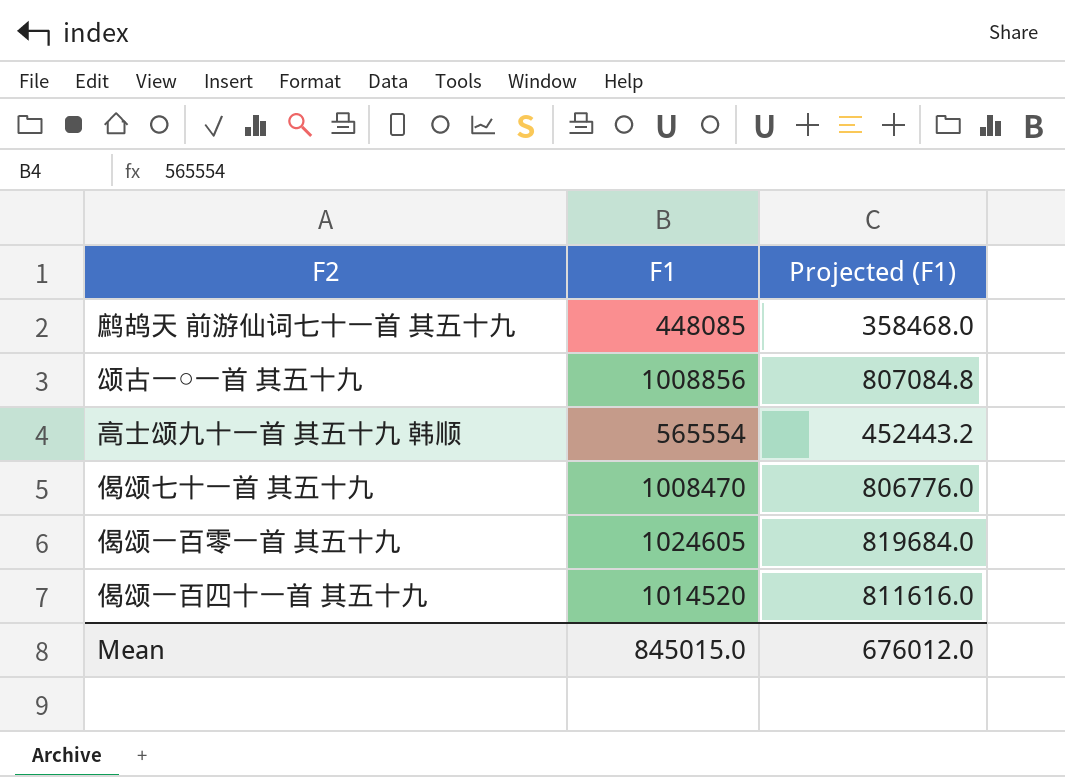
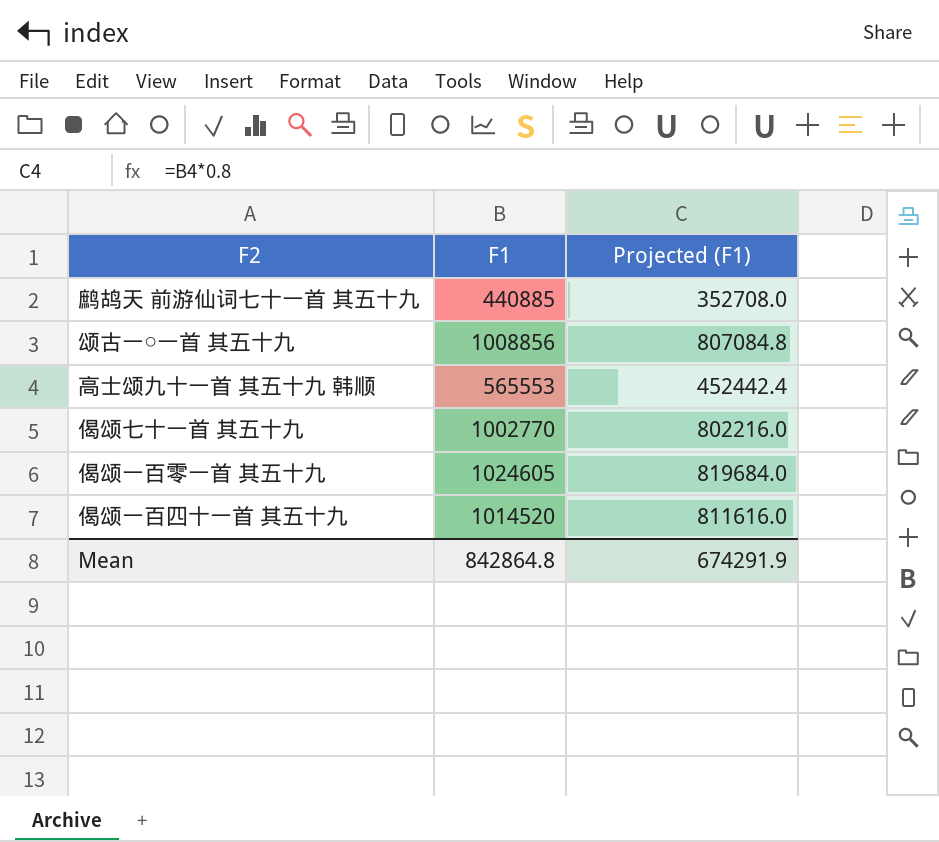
鹧鸪天 前游仙词七十一首 其五十九 | F1: 448085 -> 440885
鹧鸪天 前游仙词七十一首 其五十九 | Projected (F1): 358468.0 -> 352708.0
高士颂九十一首 其五十九 韩顺 | F1: 565554 -> 565553
高士颂九十一首 其五十九 韩顺 | Projected (F1): 452443.2 -> 452442.4
偈颂七十一首 其五十九 | F1: 1008470 -> 1002770
偈颂七十一首 其五十九 | Projected (F1): 806776.0 -> 802216.0
Mean | F1: 845015.0 -> 842864.8
Mean | Projected (F1): 676012.0 -> 674291.9

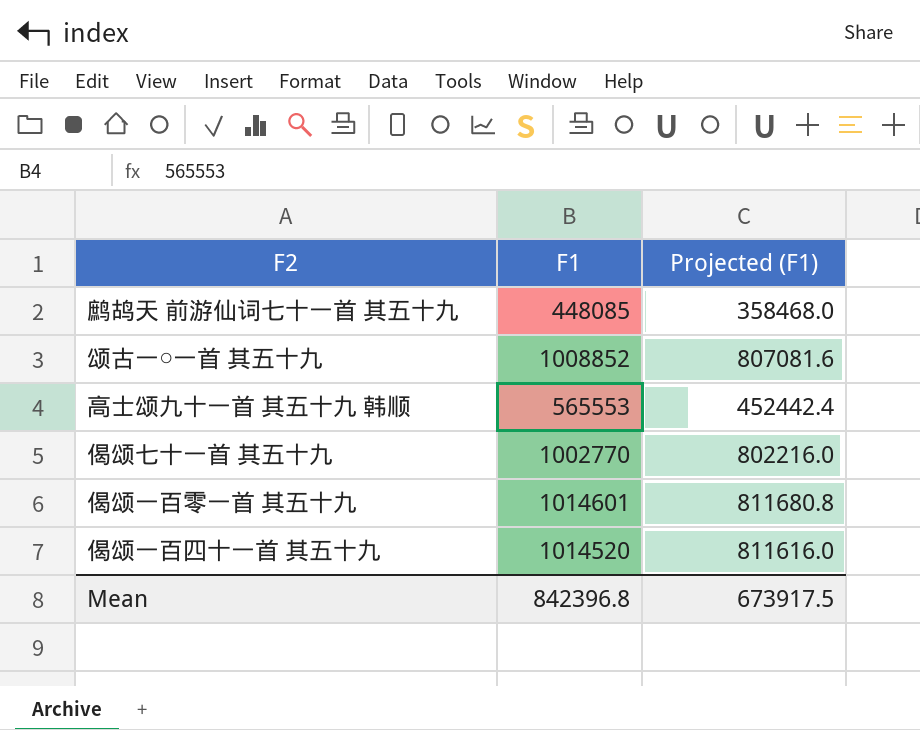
鹧鸪天 前游仙词七十一首 其五十九 | F1: 440885 -> 448085
鹧鸪天 前游仙词七十一首 其五十九 | Projected (F1): 352708.0 -> 358468.0
颂古一○一首 其五十九 | F1: 1008856 -> 1008852
颂古一○一首 其五十九 | Projected (F1): 807084.8 -> 807081.6
偈颂一百零一首 其五十九 | F1: 1024605 -> 1014601
偈颂一百零一首 其五十九 | Projected (F1): 819684.0 -> 811680.8
Mean | F1: 842864.8 -> 842396.8
Mean | Projected (F1): 674291.9 -> 673917.5

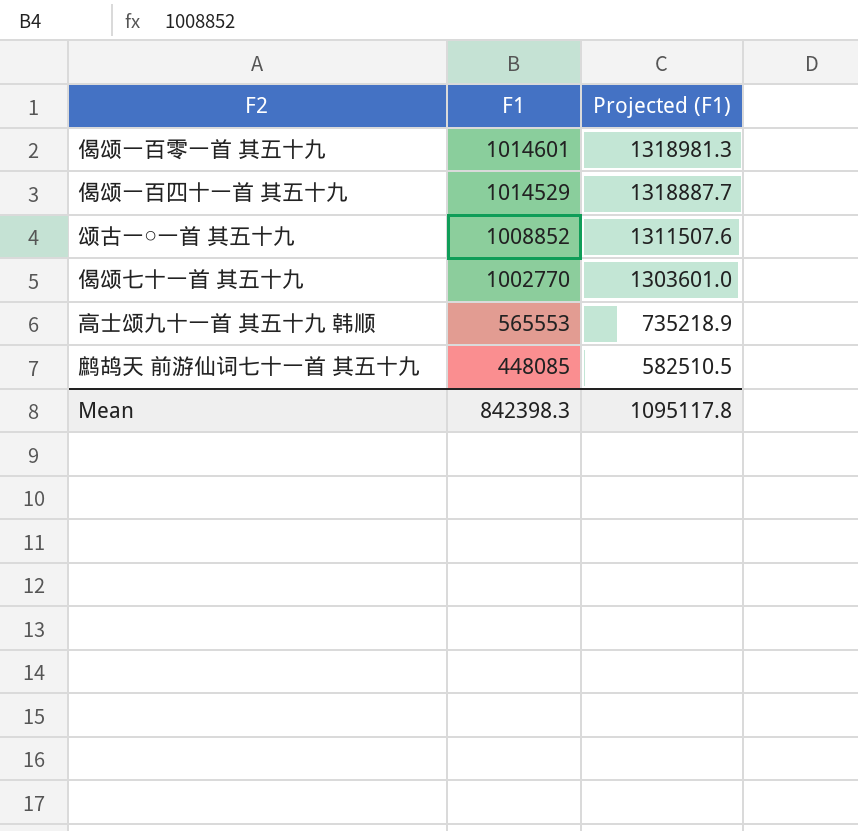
row order: none -> F1 descending
column Projected (F1) | formula: [F1] * 0.8 -> [F1] * 1.3
偈颂一百四十一首 其五十九 | F1: 1014520 -> 1014529
Mean | F1: 842396.8 -> 842398.3
Mean | Projected (F1): 673917.5 -> 1095117.8

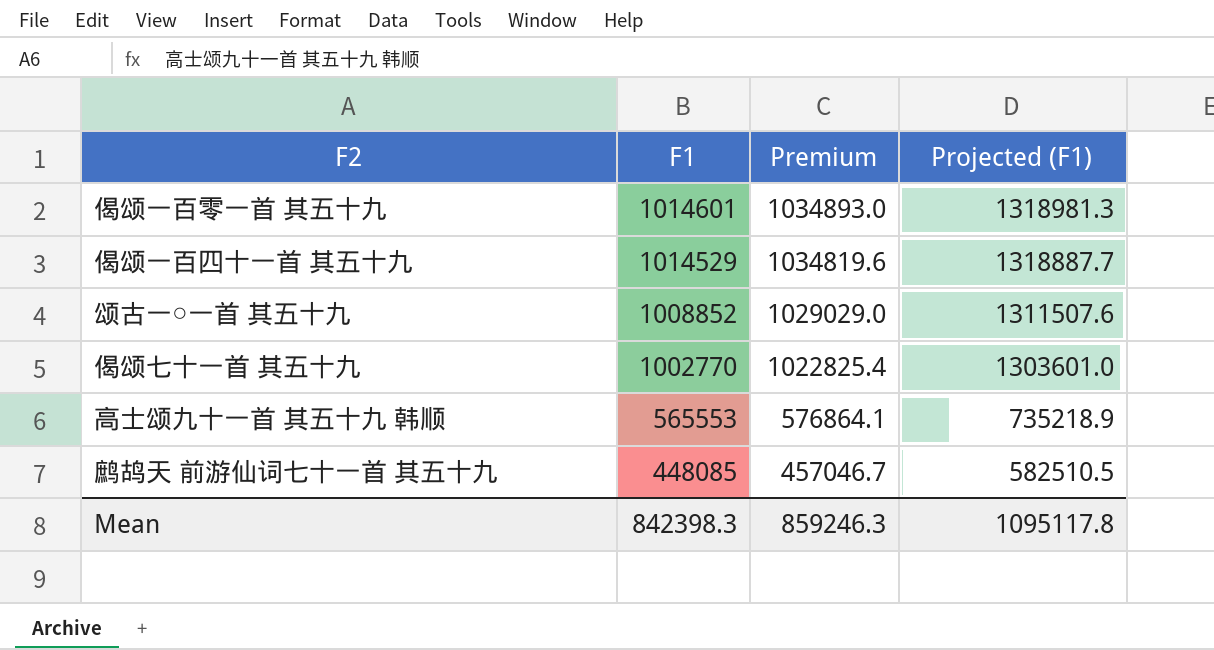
column Premium | formula: none -> [F1] * 1.02

